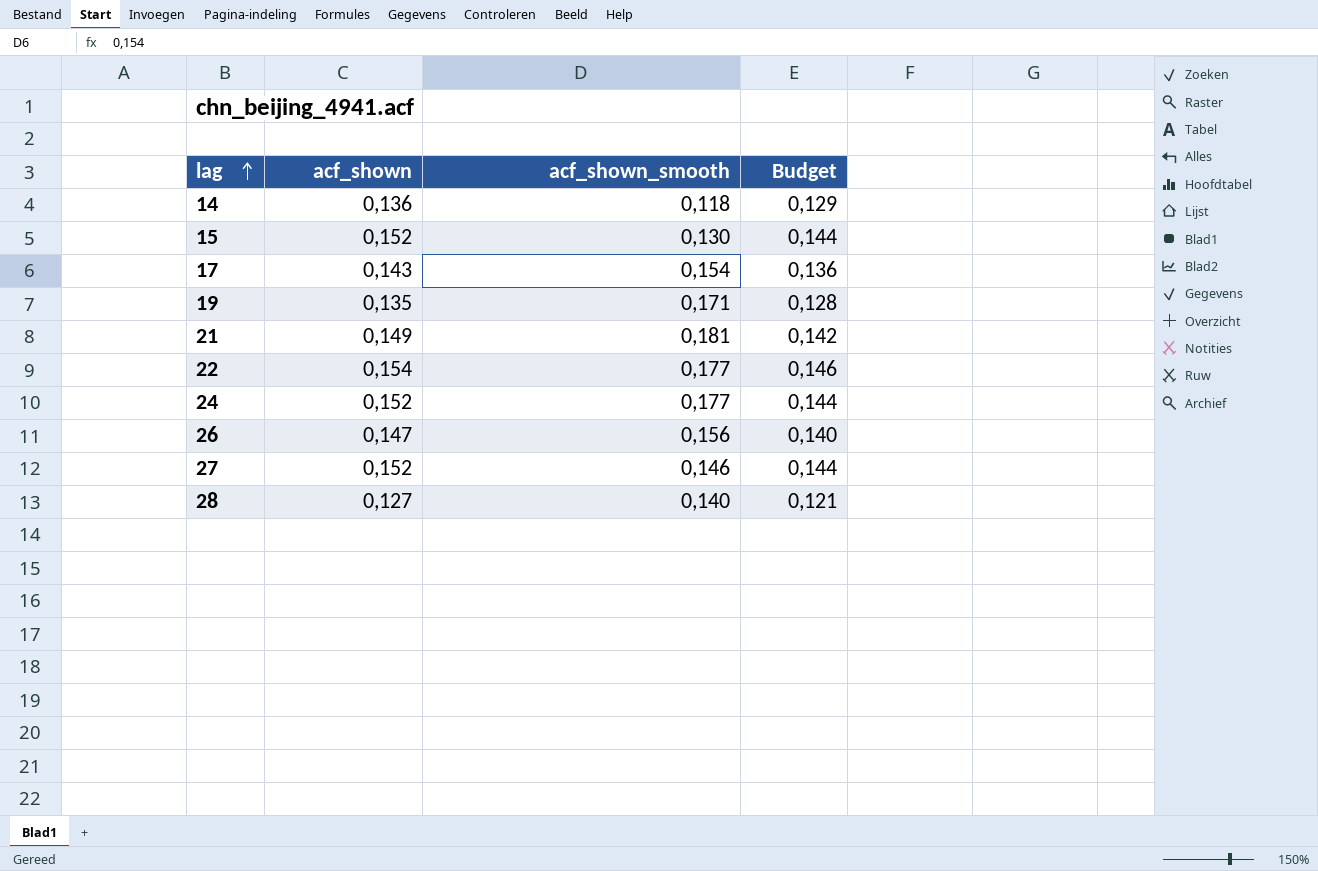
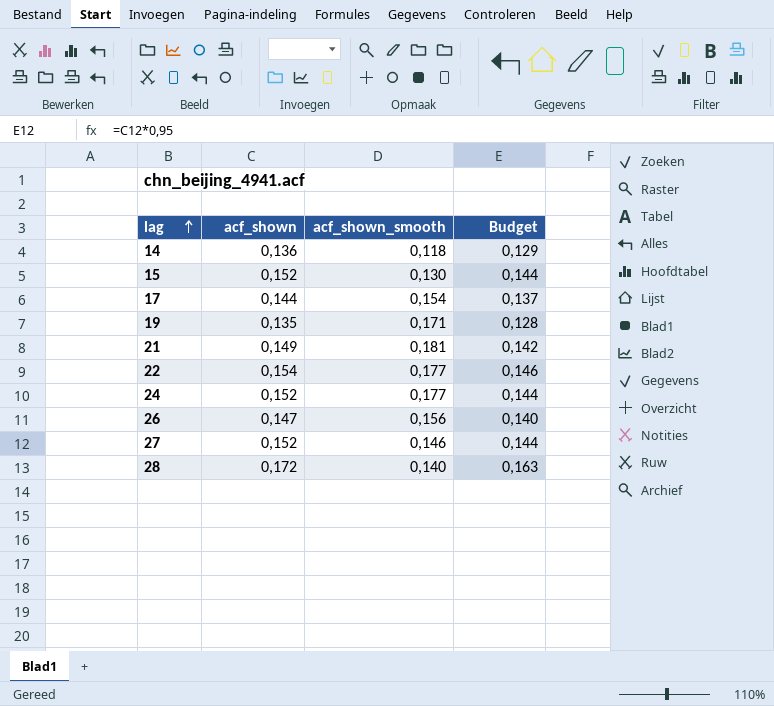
17 | acf_shown: 0,143 -> 0,144
17 | Budget: 0,136 -> 0,137
28 | acf_shown: 0,127 -> 0,172
28 | Budget: 0,121 -> 0,163

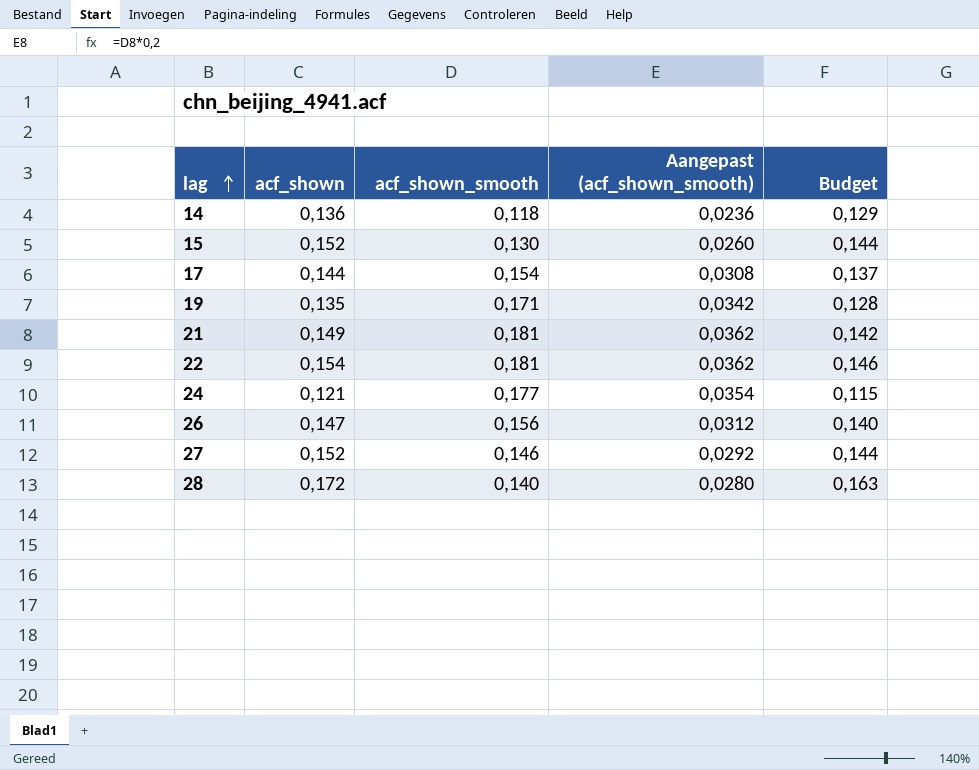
column Aangepast (acf_shown_smooth) | formula: none -> [acf_shown_smooth] * 0,2
22 | acf_shown_smooth: 0,177 -> 0,181
24 | acf_shown: 0,152 -> 0,121
24 | Budget: 0,144 -> 0,115

